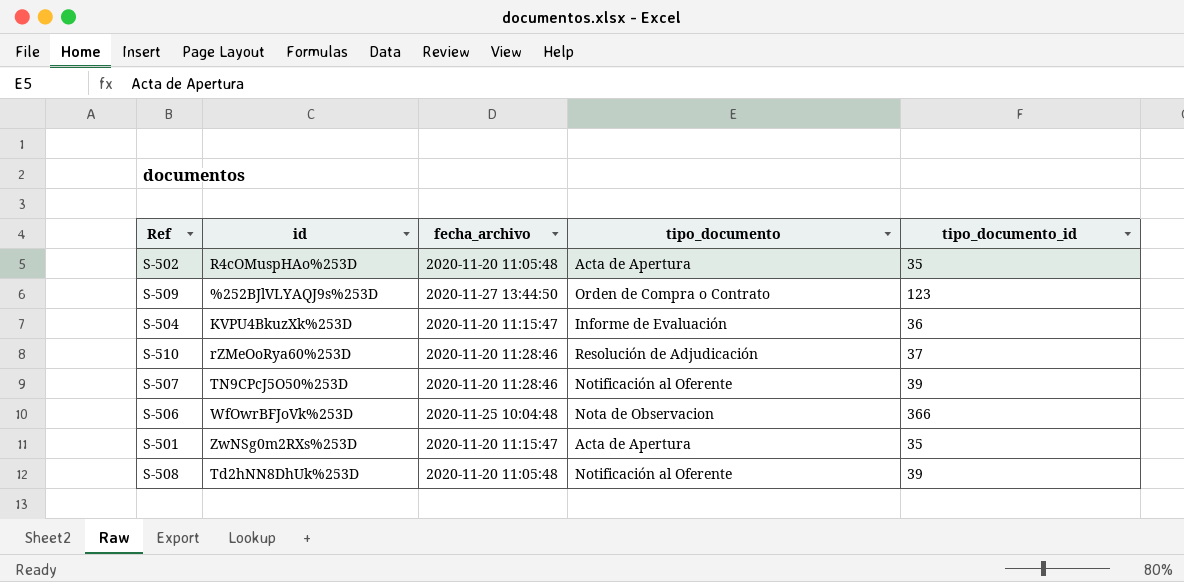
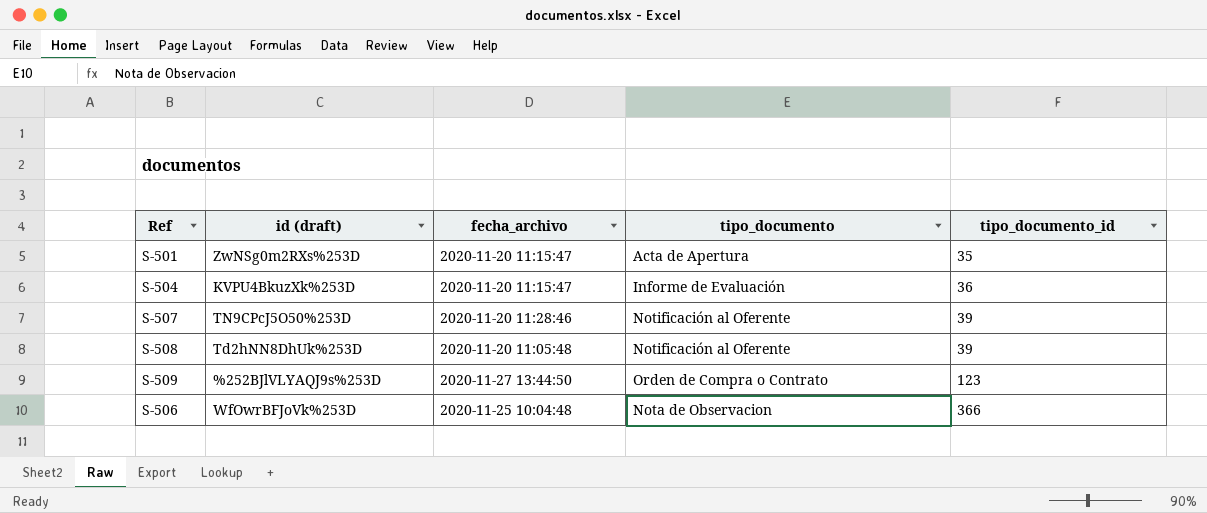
row order: none -> tipo_documento_id ascending
column name: id -> id (draft)
row S-502: R4cOMuspHAo%253D | 2020-11-20 11:05:48 | Acta de Apertura | 35 -> none
row S-510: rZMeOoRya60%253D | 2020-11-20 11:28:46 | Resolución de Adjudicación | 37 -> none

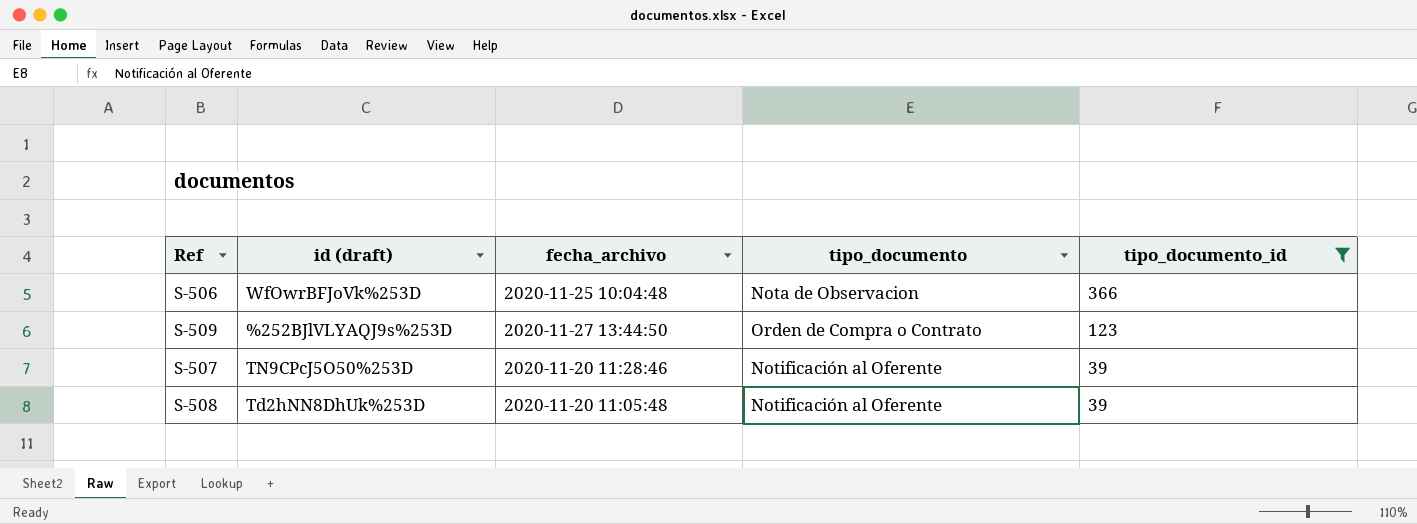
filter: none -> tipo_documento_id >= 39
row order: tipo_documento_id ascending -> tipo_documento_id descending

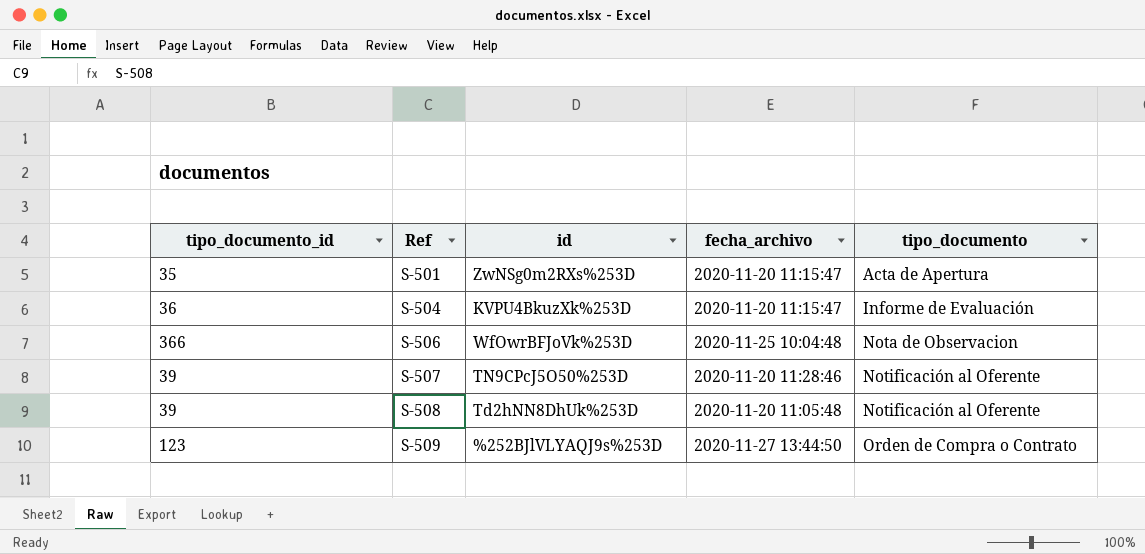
filter: tipo_documento_id >= 39 -> none
row order: tipo_documento_id descending -> Ref ascending
column tipo_documento_id | position: 5 -> 1
column name: id (draft) -> id

